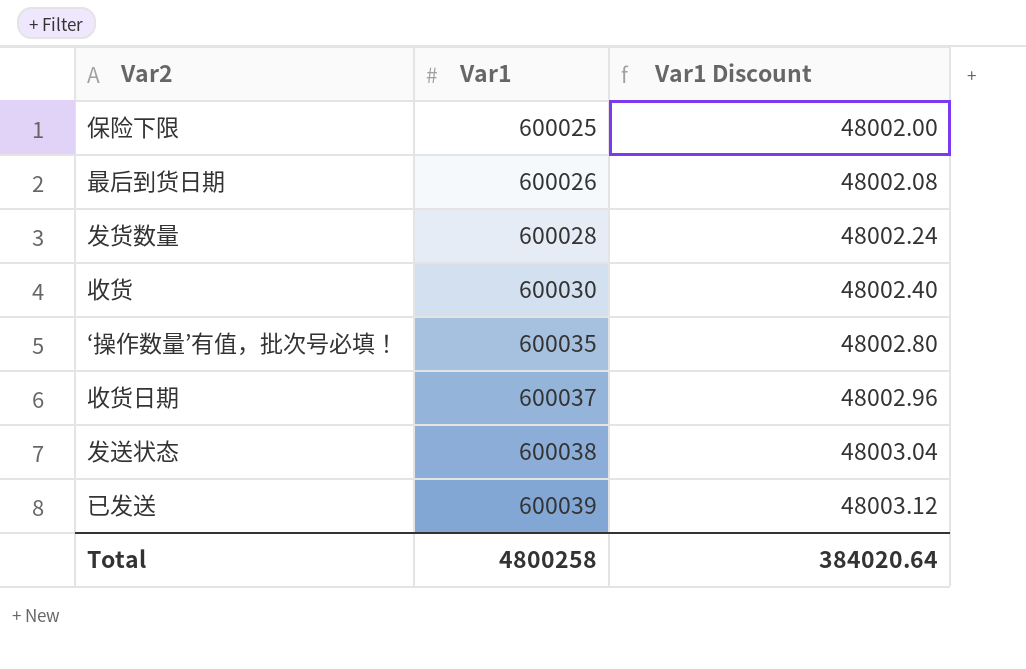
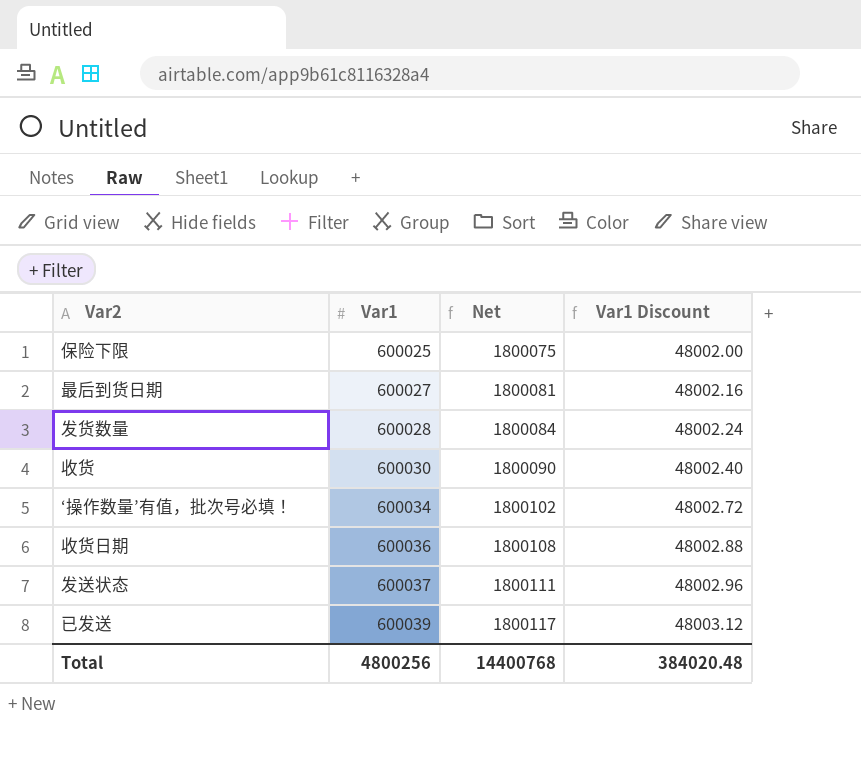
column Net | formula: none -> [Var1] * 3
最后到货日期 | Var1: 600026 -> 600027
最后到货日期 | Var1 Discount: 48002.08 -> 48002.16
‘操作数量’有值，批次号必填！ | Var1: 600035 -> 600034
‘操作数量’有值，批次号必填！ | Var1 Discount: 48002.80 -> 48002.72
收货日期 | Var1: 600037 -> 600036
收货日期 | Var1 Discount: 48002.96 -> 48002.88
发送状态 | Var1: 600038 -> 600037
发送状态 | Var1 Discount: 48003.04 -> 48002.96
Total | Var1: 4800258 -> 4800256
Total | Var1 Discount: 384020.64 -> 384020.48

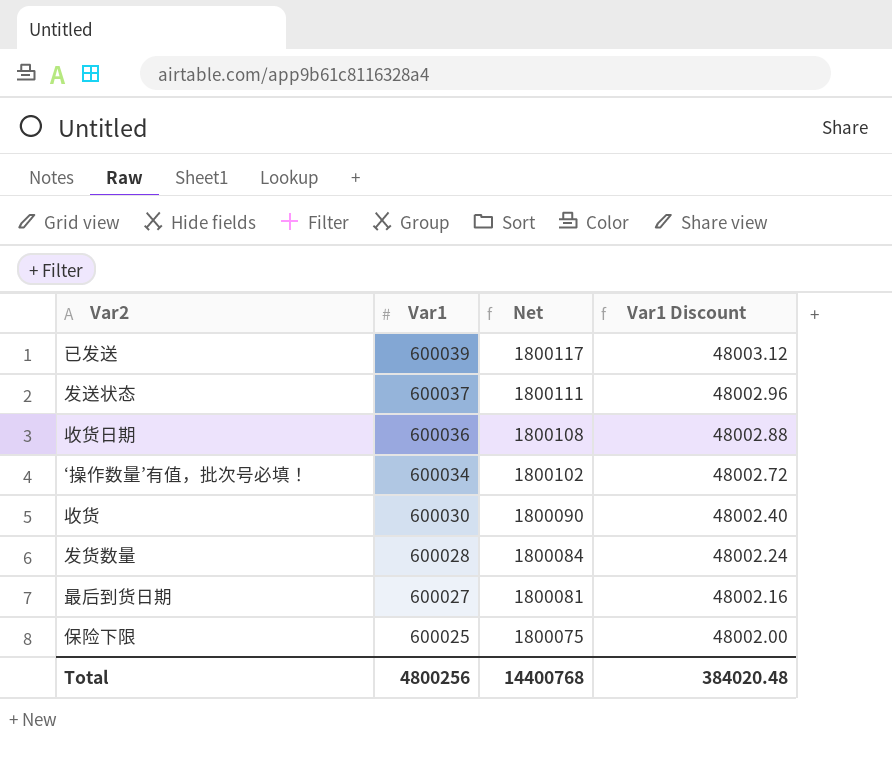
row order: Var1 ascending -> Var1 descending

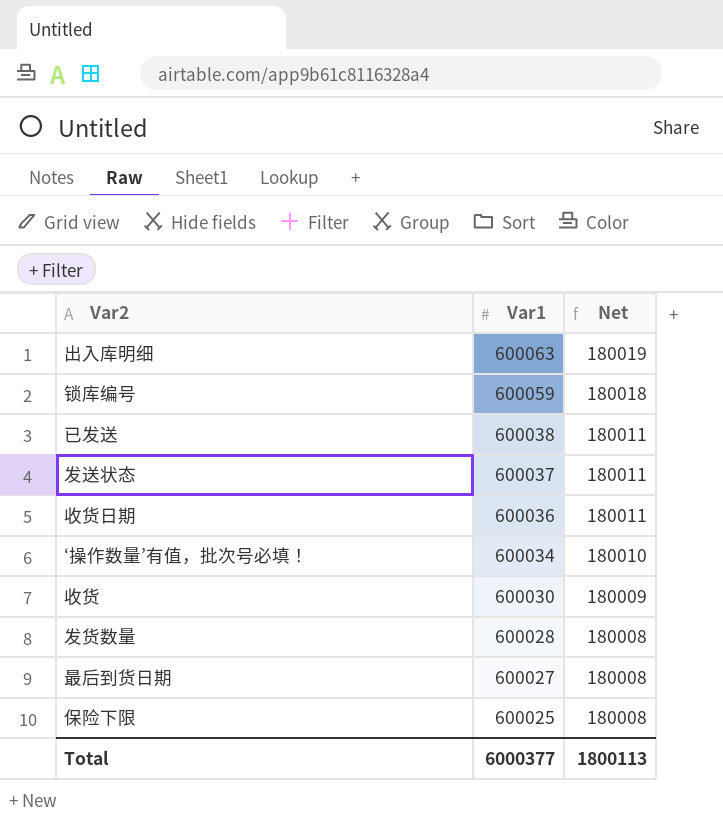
column Var1 Discount | formula: [Var1] * 0.08 -> none
column Net | formula: [Var1] * 3 -> [Var1] * 0.3
row 出入库明细: none -> 600063 | 180019
row 锁库编号: none -> 600059 | 180018
已发送 | Var1: 600039 -> 600038
Total | Var1: 4800256 -> 6000377
Total | Net: 14400768 -> 1800113

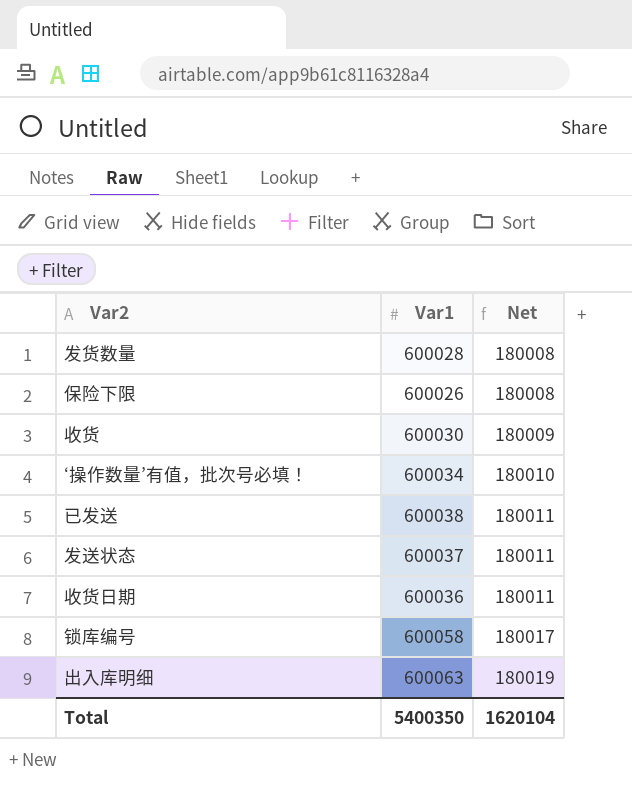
row order: Var1 descending -> Net ascending
row 最后到货日期: 600027 | 180008 -> none
保险下限 | Var1: 600025 -> 600026
锁库编号 | Var1: 600059 -> 600058
锁库编号 | Net: 180018 -> 180017
Total | Var1: 6000377 -> 5400350
Total | Net: 1800113 -> 1620104

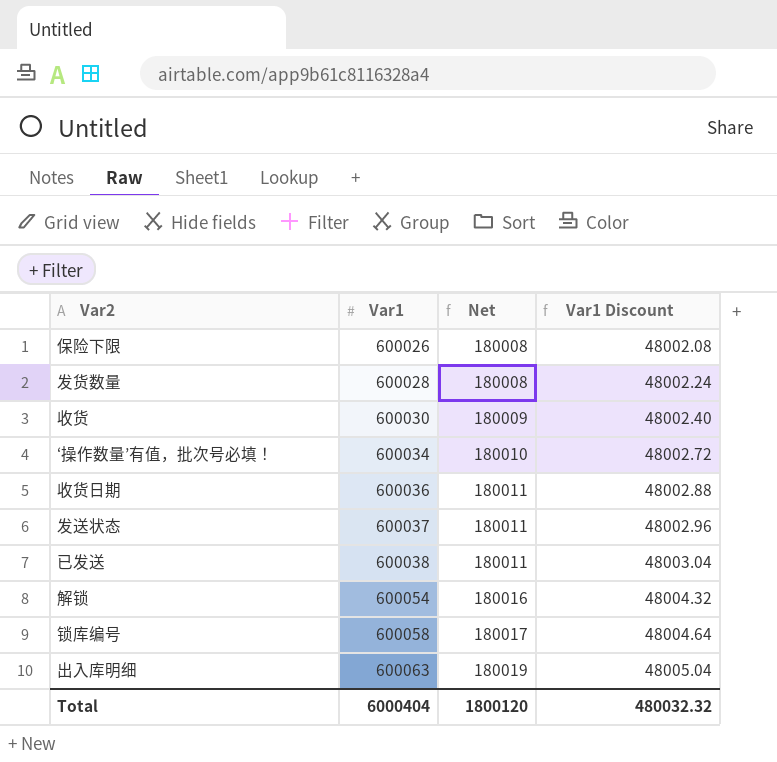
row order: Net ascending -> Var1 ascending
column Var1 Discount | formula: none -> [Var1] * 0.08
row 解锁: none -> 600054 | 180016 | 48004.32
Total | Var1: 5400350 -> 6000404
Total | Net: 1620104 -> 1800120

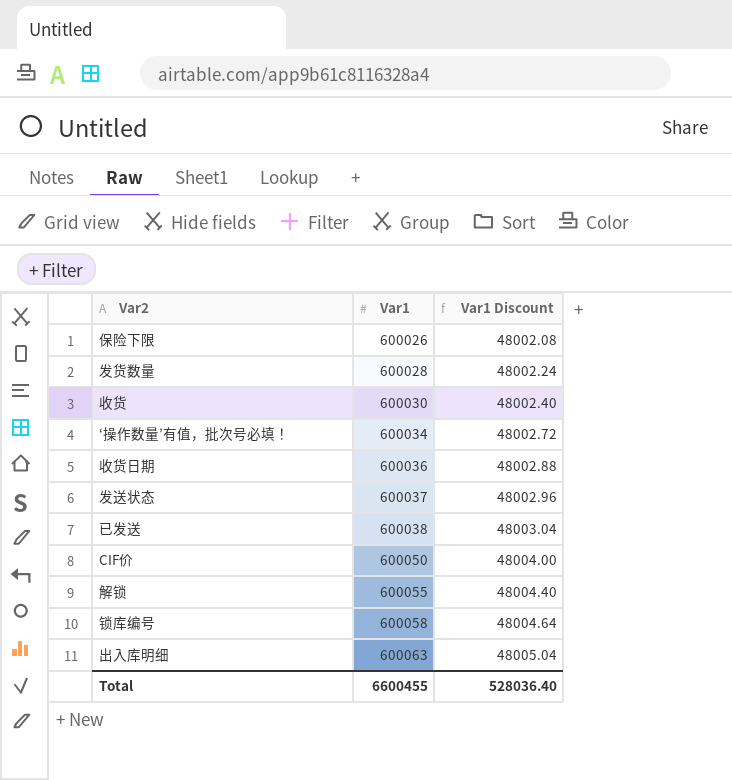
column Net | formula: [Var1] * 0.3 -> none
row CIF价: none -> 600050 | 48004.00
解锁 | Var1: 600054 -> 600055
解锁 | Var1 Discount: 48004.32 -> 48004.40
Total | Var1: 6000404 -> 6600455
Total | Var1 Discount: 480032.32 -> 528036.40

